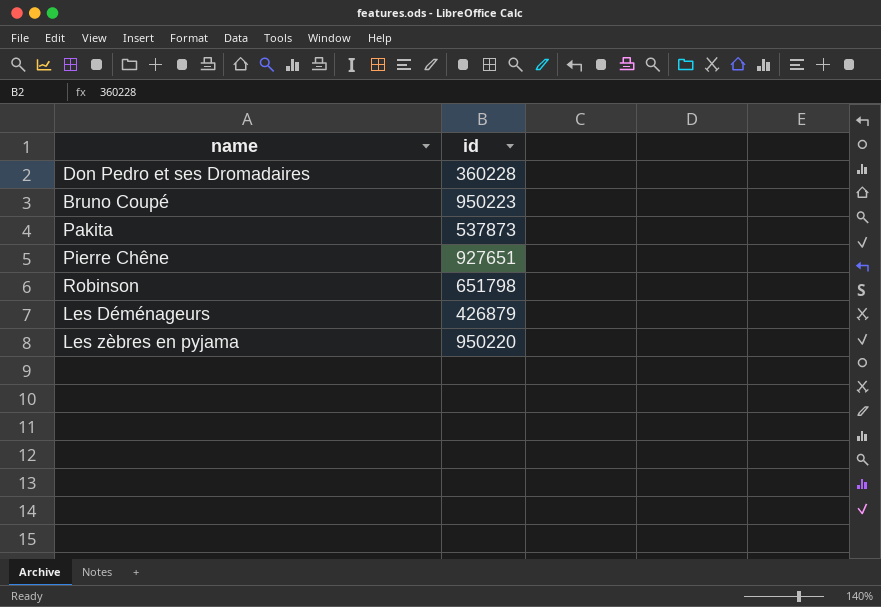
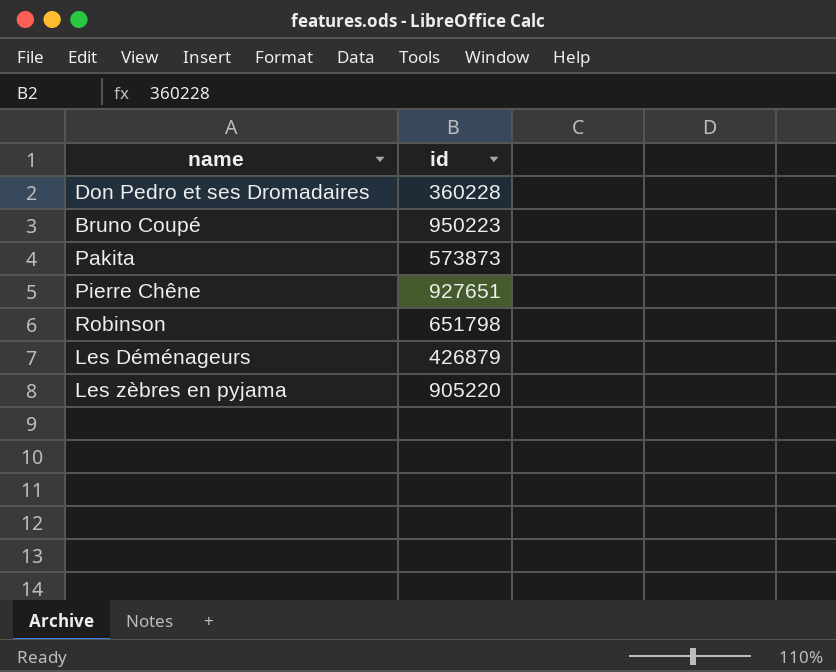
Pakita | id: 537873 -> 573873
Les zèbres en pyjama | id: 950220 -> 905220

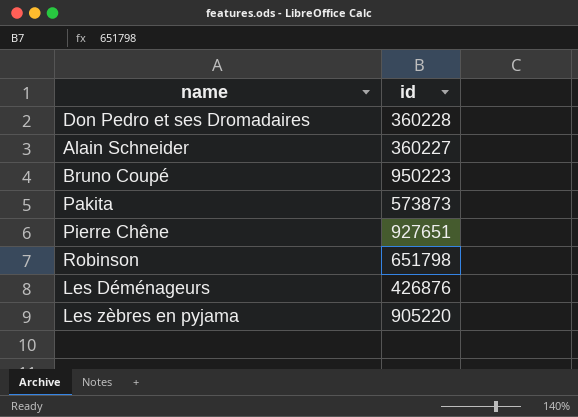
row Alain Schneider: none -> 360227
Les Déménageurs | id: 426879 -> 426876

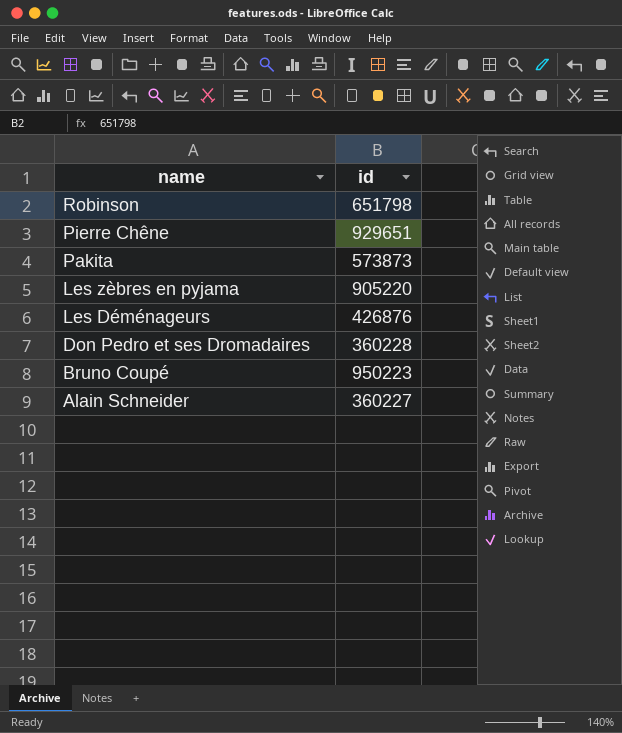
row order: none -> name descending
Pierre Chêne | id: 927651 -> 929651

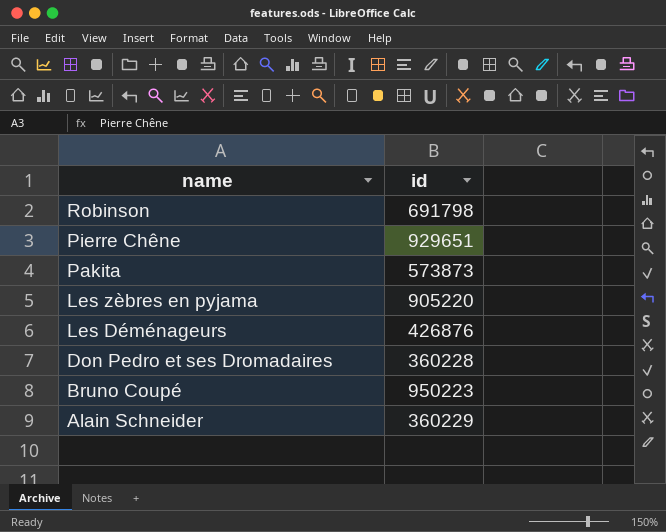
Robinson | id: 651798 -> 691798
Alain Schneider | id: 360227 -> 360229

